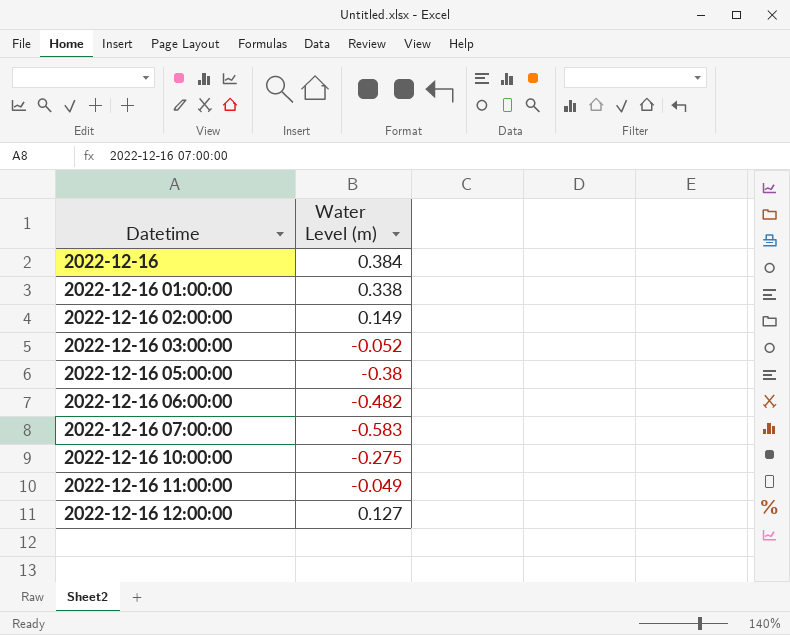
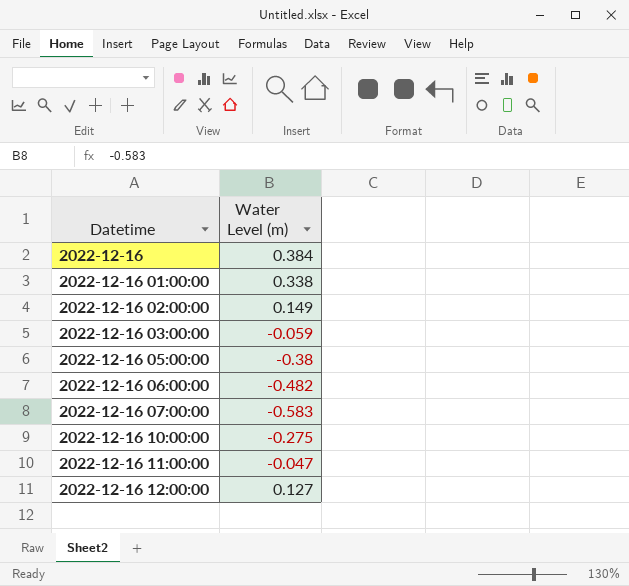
2022-12-16 03:00:00 | Water Level (m): -0.052 -> -0.059
2022-12-16 11:00:00 | Water Level (m): -0.049 -> -0.047

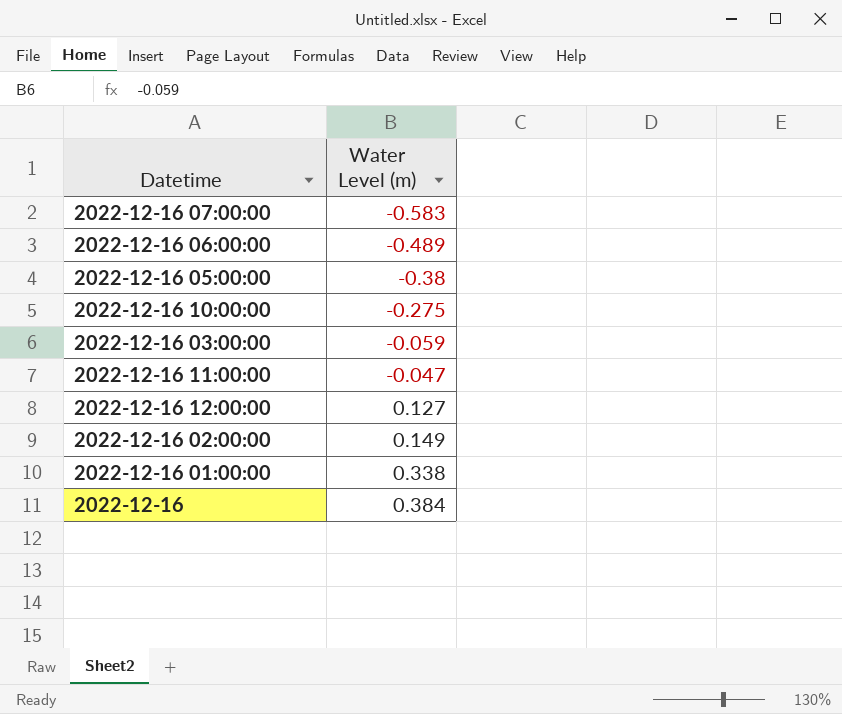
row order: Datetime ascending -> Water Level (m) ascending
2022-12-16 06:00:00 | Water Level (m): -0.482 -> -0.489

